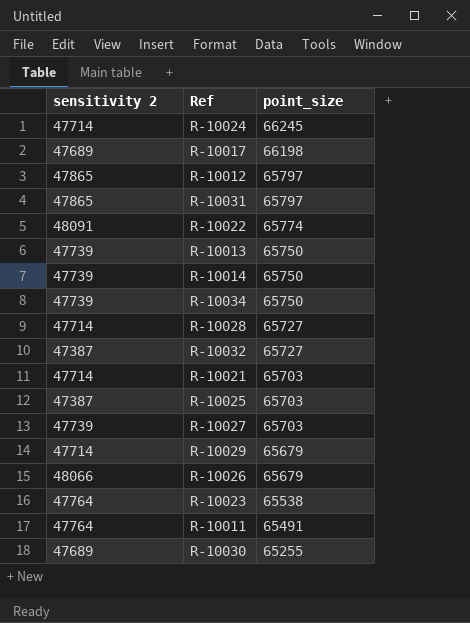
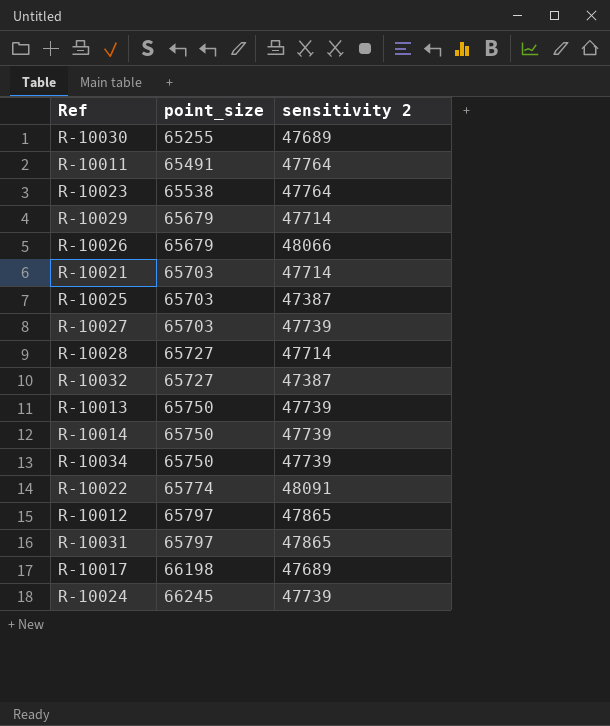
row order: point_size descending -> point_size ascending
column sensitivity 2 | position: 1 -> 3
R-10024 | sensitivity 2: 47714 -> 47739

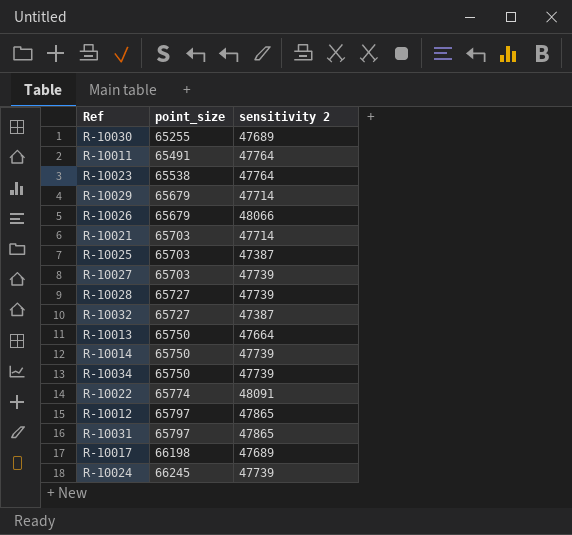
R-10028 | sensitivity 2: 47714 -> 47739
R-10013 | sensitivity 2: 47739 -> 47664

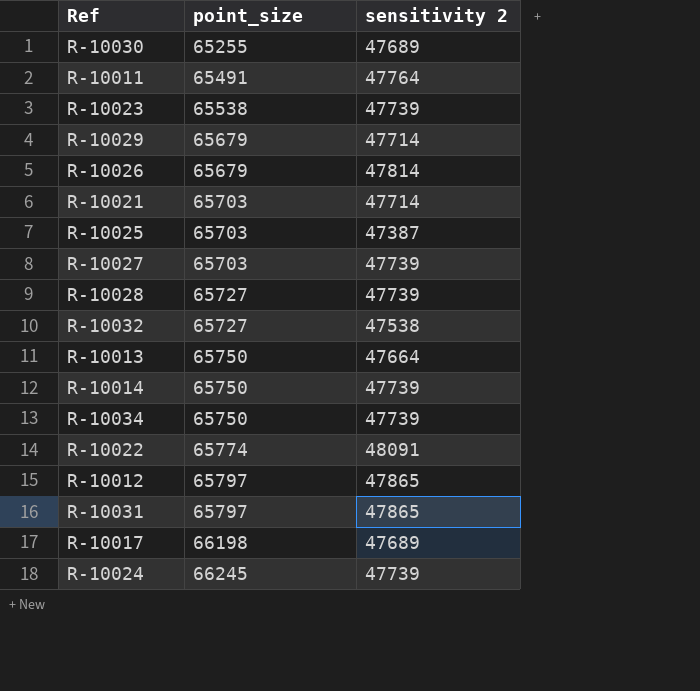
R-10023 | sensitivity 2: 47764 -> 47739
R-10026 | sensitivity 2: 48066 -> 47814
R-10032 | sensitivity 2: 47387 -> 47538

